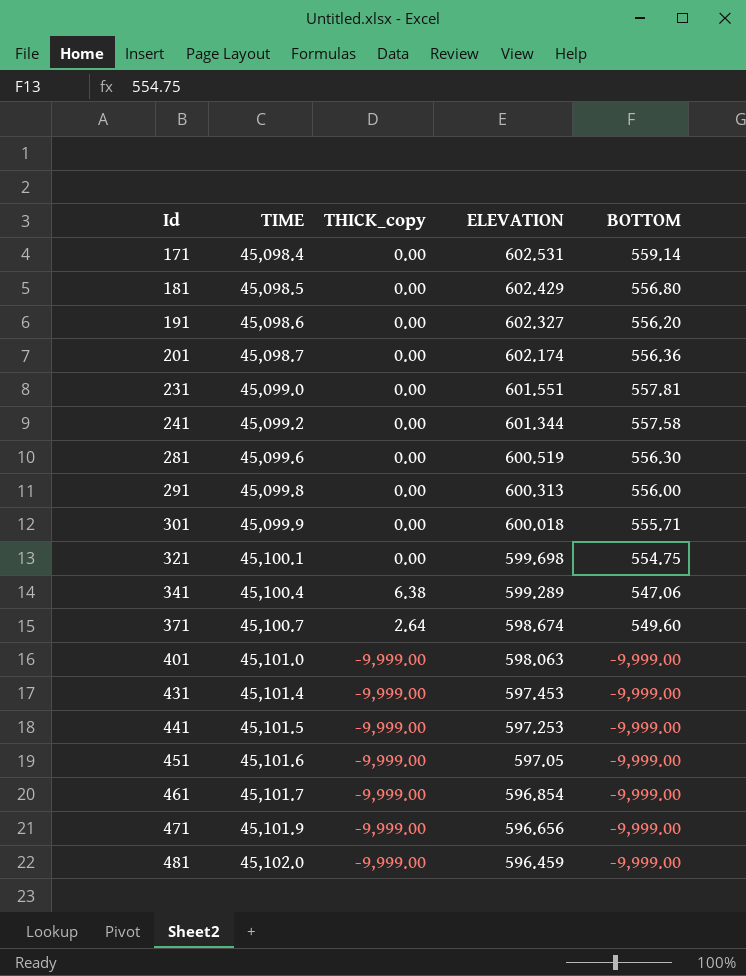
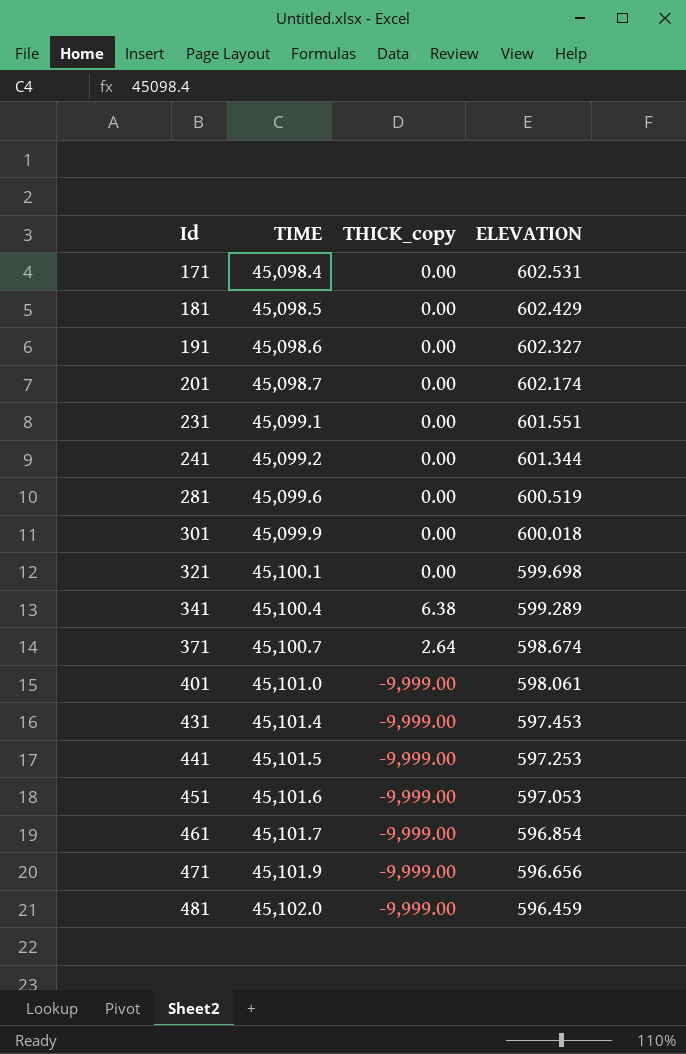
column BOTTOM | position: 5 -> none
row 291: 45,099.8 | 0.00 | 600.313 | 556.00 -> none
231 | TIME: 45,099.0 -> 45,099.1
401 | ELEVATION: 598.063 -> 598.061
451 | ELEVATION: 597.05 -> 597.053

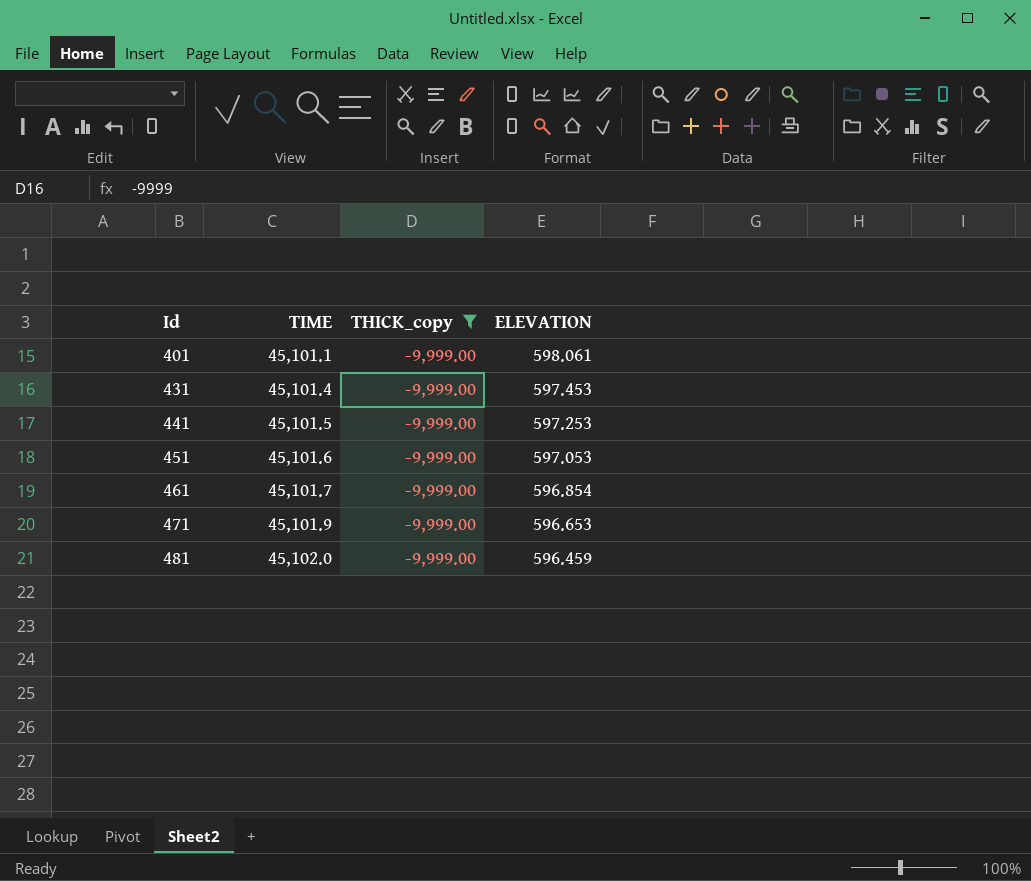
filter: none -> THICK_copy = -9,999.00
401 | TIME: 45,101.0 -> 45,101.1
471 | ELEVATION: 596.656 -> 596.653

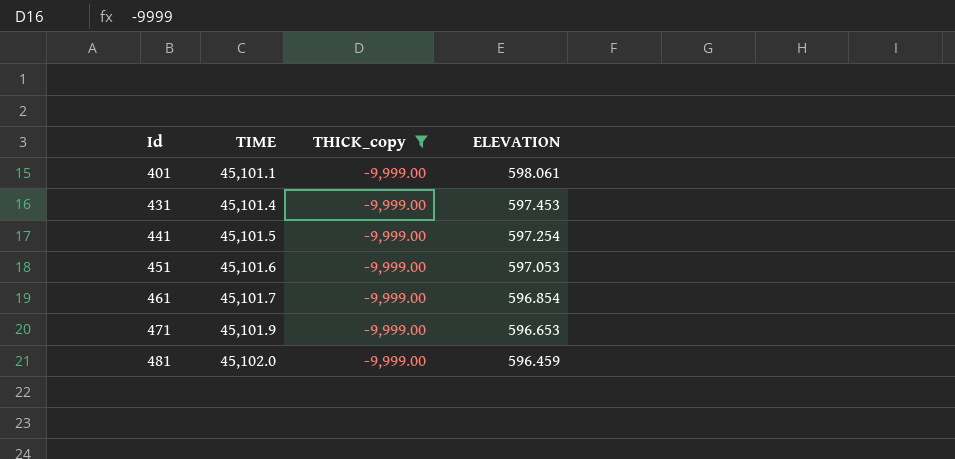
441 | ELEVATION: 597.253 -> 597.254

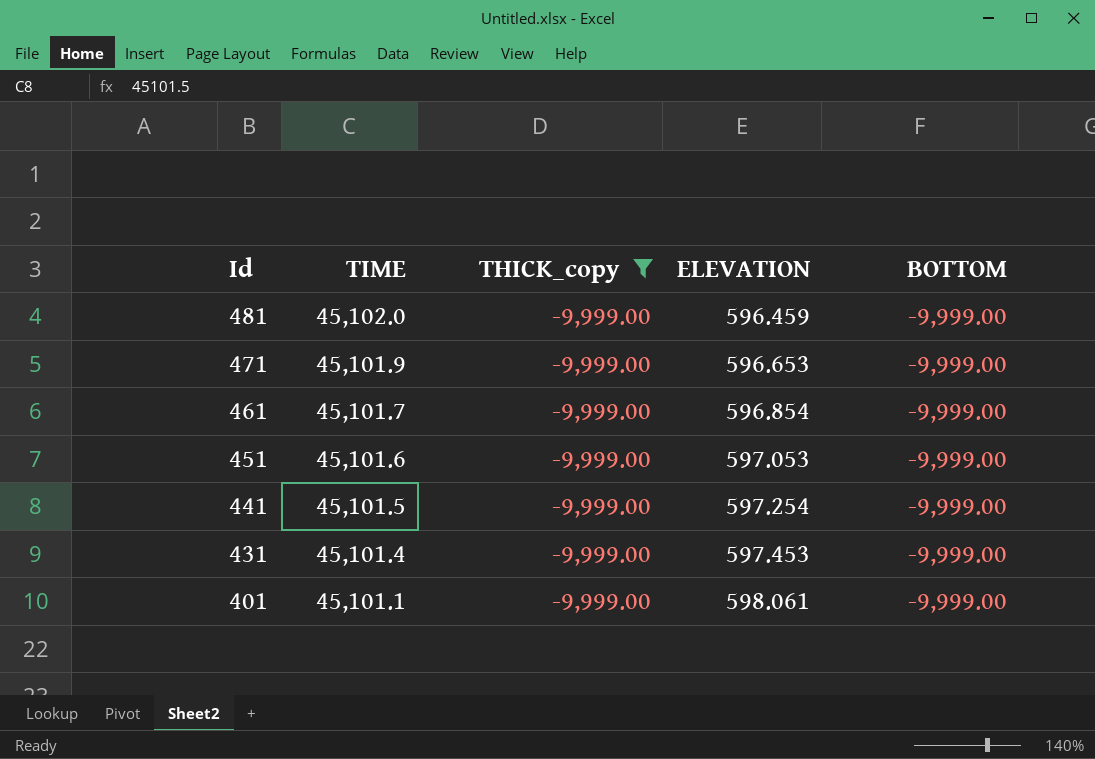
row order: Id ascending -> Id descending
column BOTTOM | position: none -> 5

